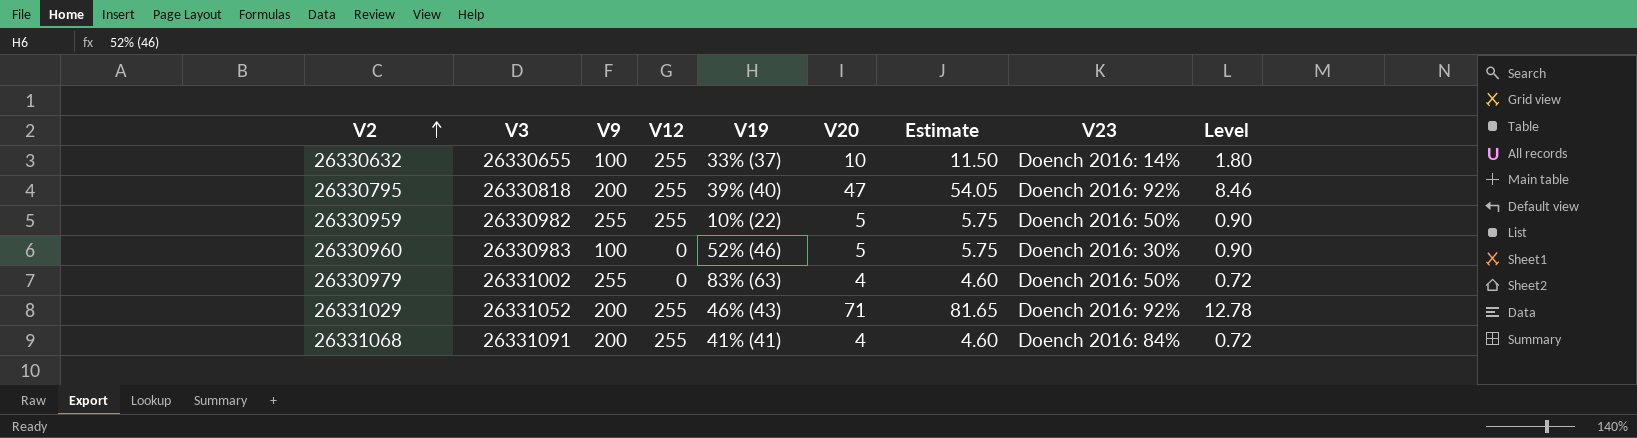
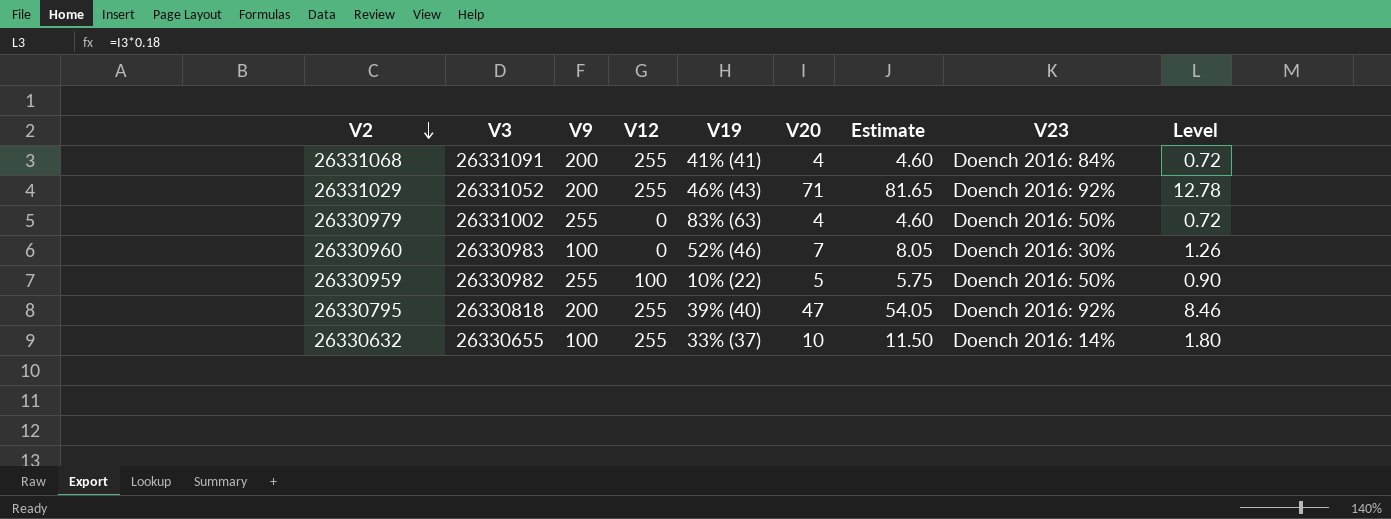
row order: V2 ascending -> V2 descending
26330960 | V20: 5 -> 7
26330960 | Estimate: 5.75 -> 8.05
26330960 | Level: 0.90 -> 1.26
26330959 | V12: 255 -> 100

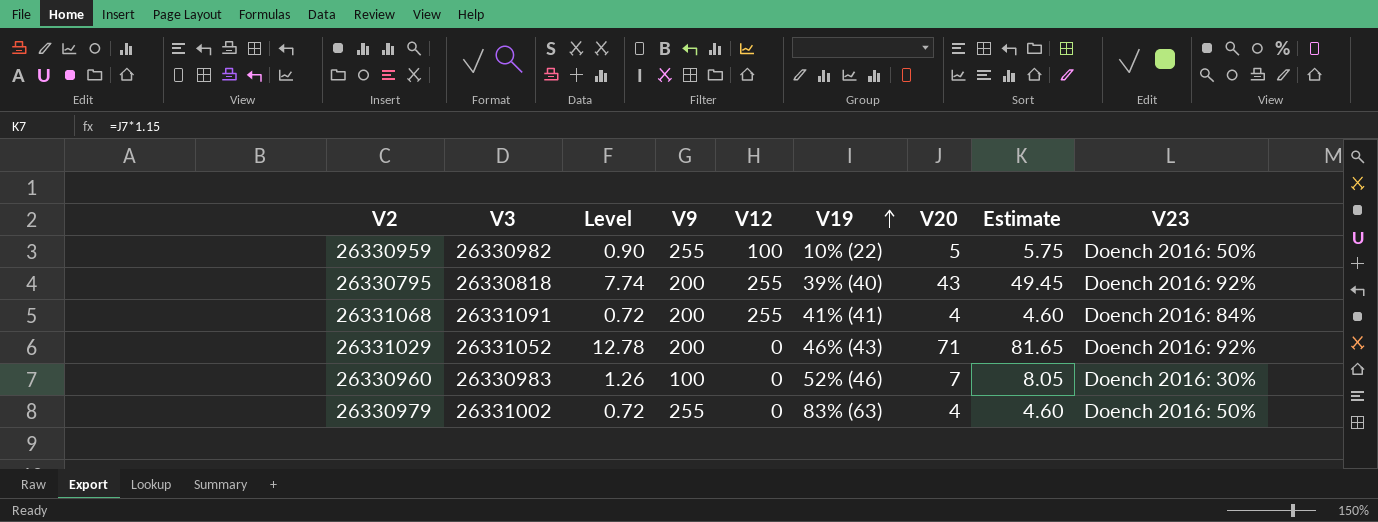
row order: V2 descending -> V19 ascending
column Level | position: 9 -> 3
row 26330632: 26330655 | 100 | 255 | 33% (37) | 10 | 11.50 | Doench 2016: 14% | 1.80 -> none
26330795 | Level: 8.46 -> 7.74
26330795 | V20: 47 -> 43
26330795 | Estimate: 54.05 -> 49.45
26331029 | V12: 255 -> 0

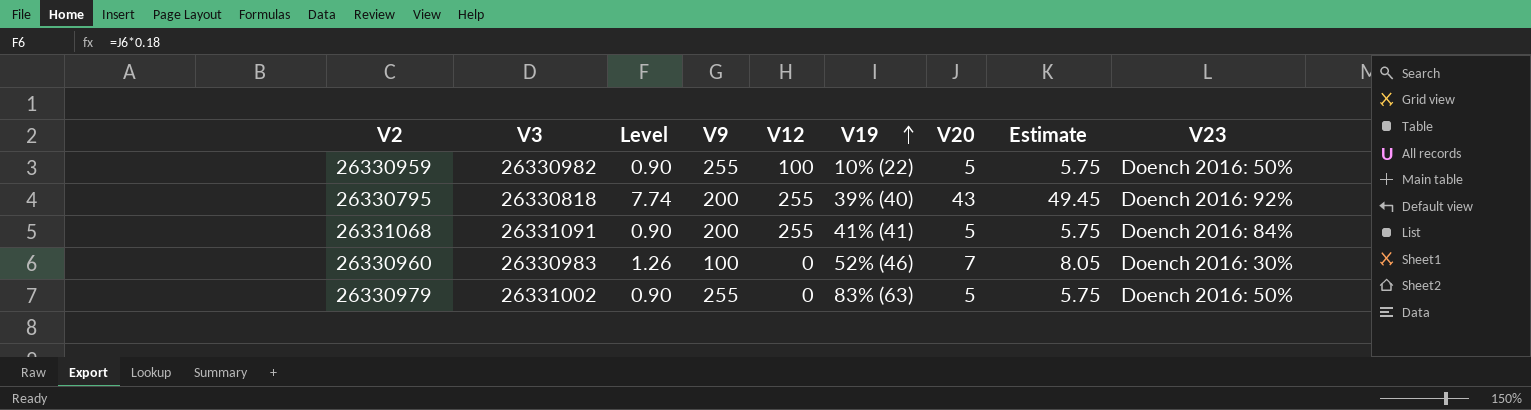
row 26331029: 26331052 | 12.78 | 200 | 0 | 46% (43) | 71 | 81.65 | Doench 2016: 92% -> none
26331068 | Level: 0.72 -> 0.90
26331068 | V20: 4 -> 5
26331068 | Estimate: 4.60 -> 5.75
26330979 | Level: 0.72 -> 0.90
26330979 | V20: 4 -> 5
26330979 | Estimate: 4.60 -> 5.75

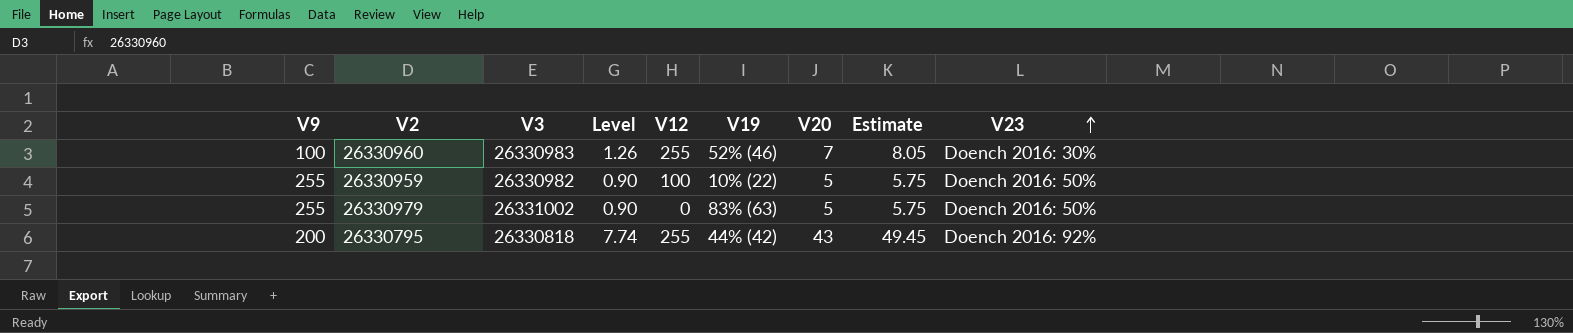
row order: V19 ascending -> V23 ascending
column V9 | position: 4 -> 1
row 26331068: 26331091 | 0.90 | 200 | 255 | 41% (41) | 5 | 5.75 | Doench 2016: 84% -> none
26330960 | V12: 0 -> 255
26330795 | V19: 39% (40) -> 44% (42)

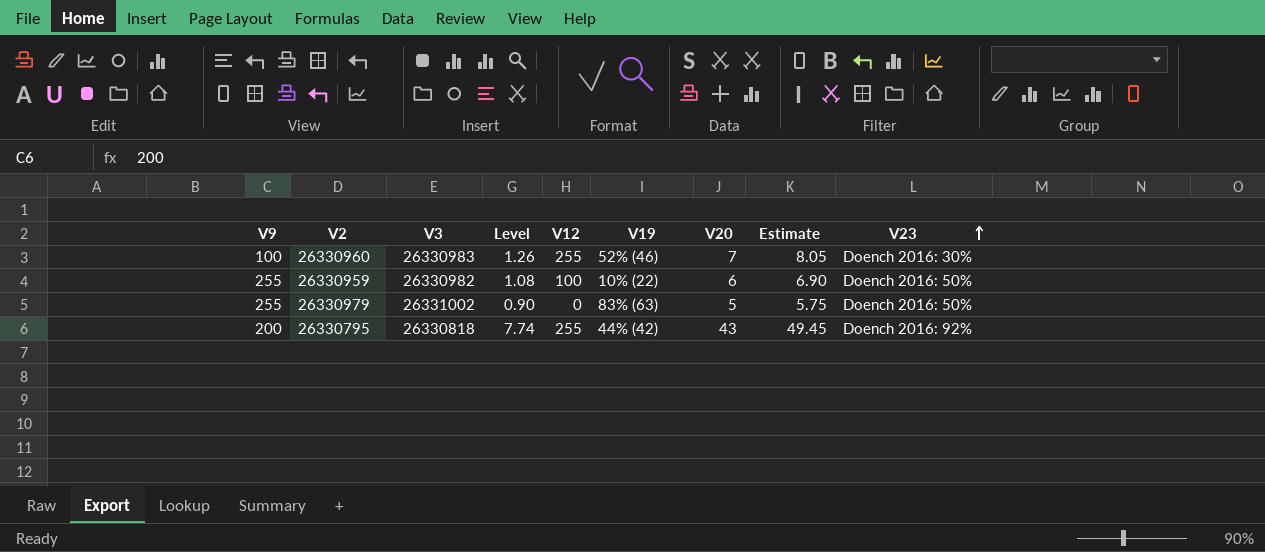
26330959 | Level: 0.90 -> 1.08
26330959 | V20: 5 -> 6
26330959 | Estimate: 5.75 -> 6.90

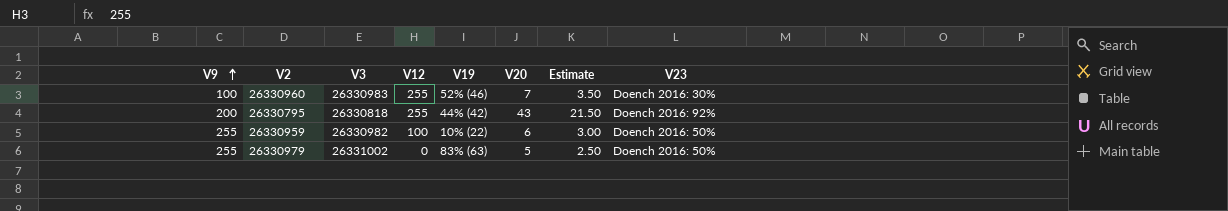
row order: V23 ascending -> V9 ascending
column Level | formula: [V20] * 0.18 -> none
column Estimate | formula: [V20] * 1.15 -> [V20] * 0.5

